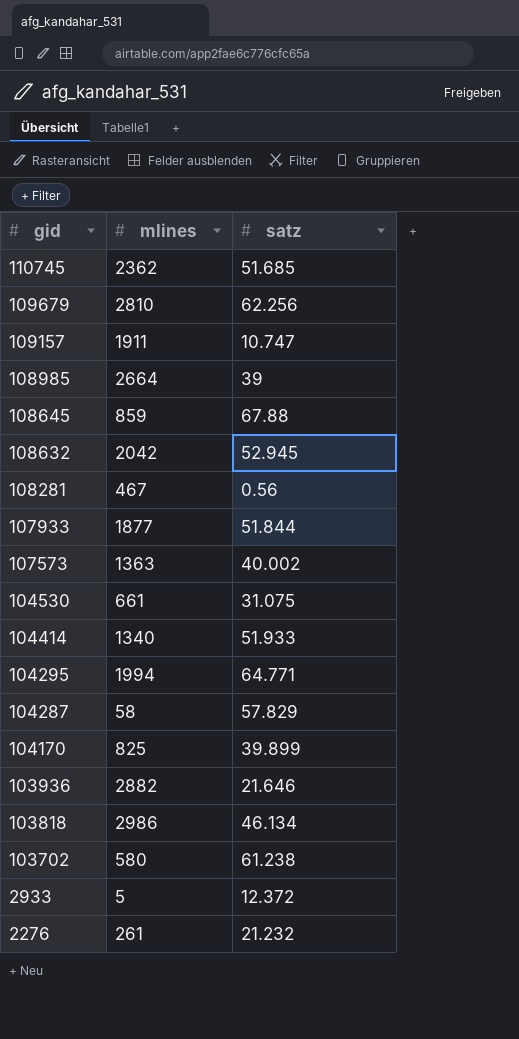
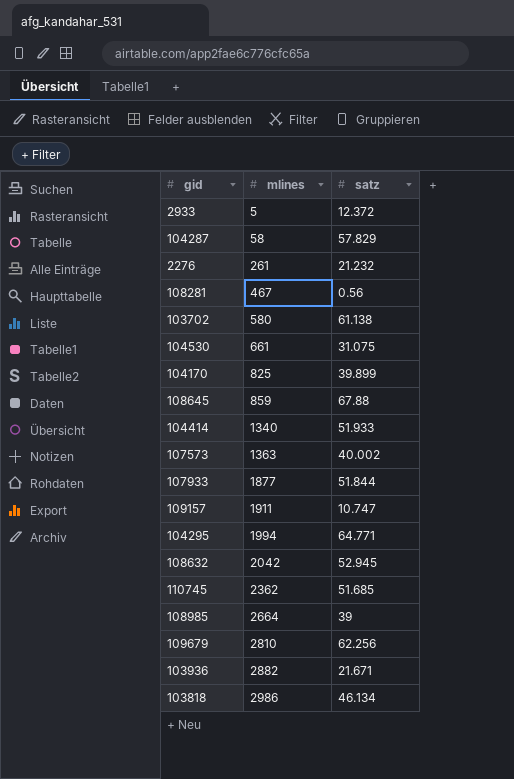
row order: gid descending -> mlines ascending
103702 | satz: 61.238 -> 61.138
103936 | satz: 21.646 -> 21.671

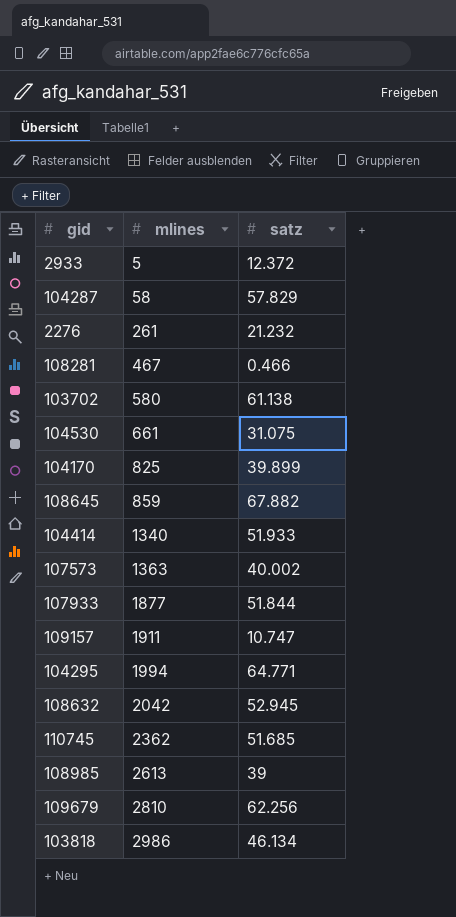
row 103936: 2882 | 21.671 -> none
108281 | satz: 0.56 -> 0.466
108645 | satz: 67.88 -> 67.882
108985 | mlines: 2664 -> 2613

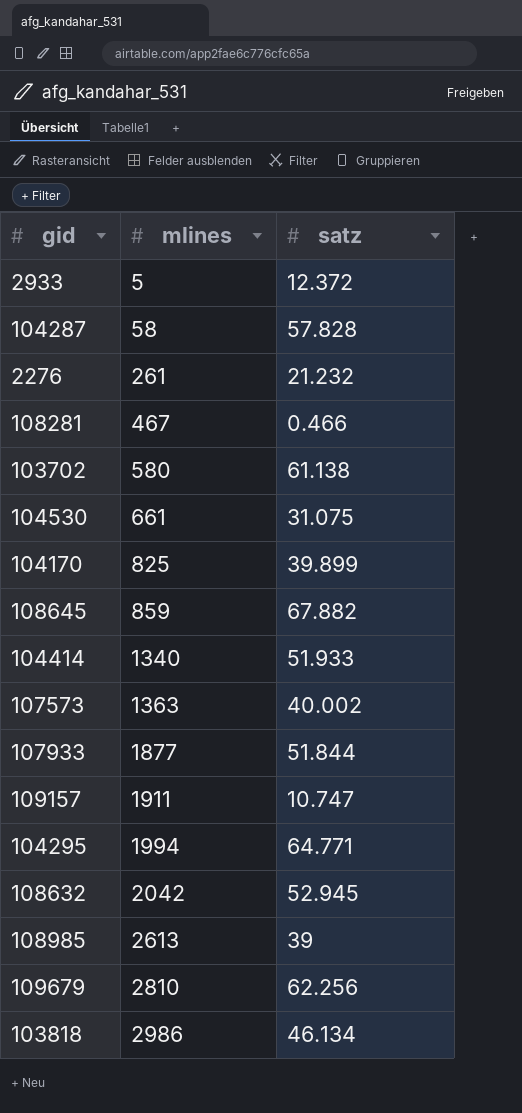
row 110745: 2362 | 51.685 -> none
104287 | satz: 57.829 -> 57.828

